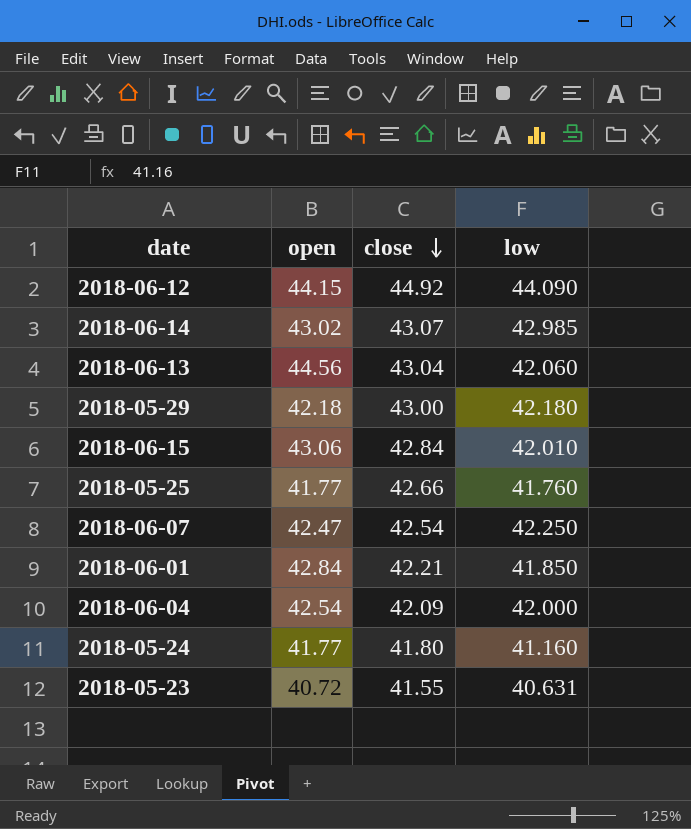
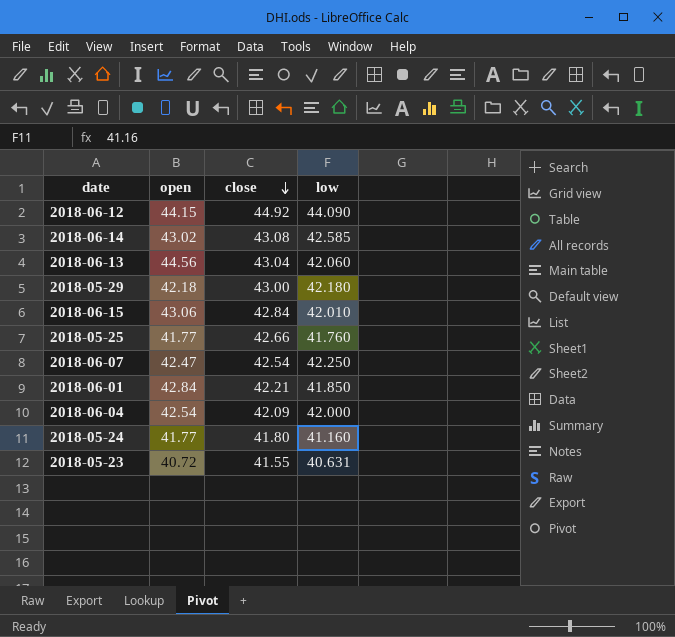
2018-06-14 | close: 43.07 -> 43.08
2018-06-14 | low: 42.985 -> 42.585

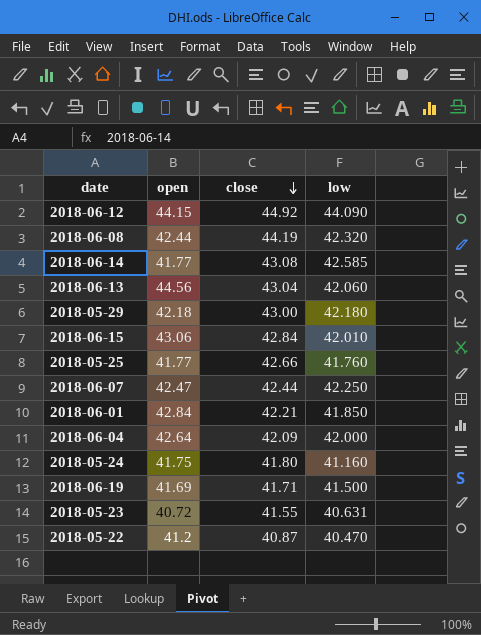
row 2018-06-08: none -> 42.44 | 44.19 | 42.320
2018-06-14 | open: 43.02 -> 41.77
2018-06-07 | close: 42.54 -> 42.44
2018-06-04 | open: 42.54 -> 42.64
2018-05-24 | open: 41.77 -> 41.75
row 2018-06-19: none -> 41.69 | 41.71 | 41.500
row 2018-05-22: none -> 41.2 | 40.87 | 40.470

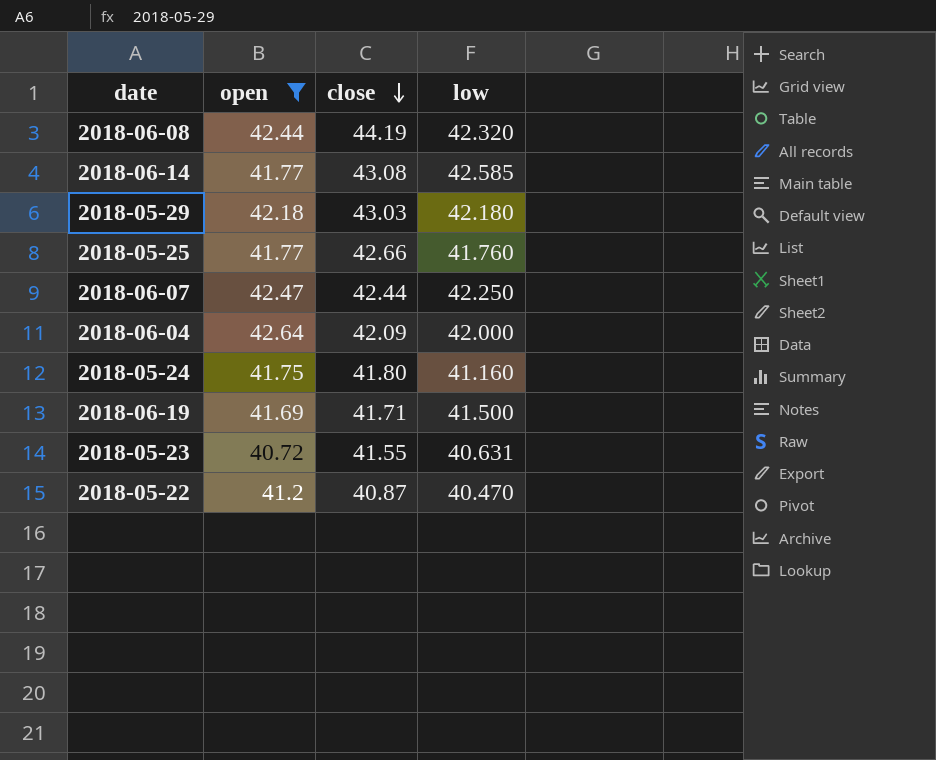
filter: none -> open <= 42.64
2018-05-29 | close: 43.00 -> 43.03

